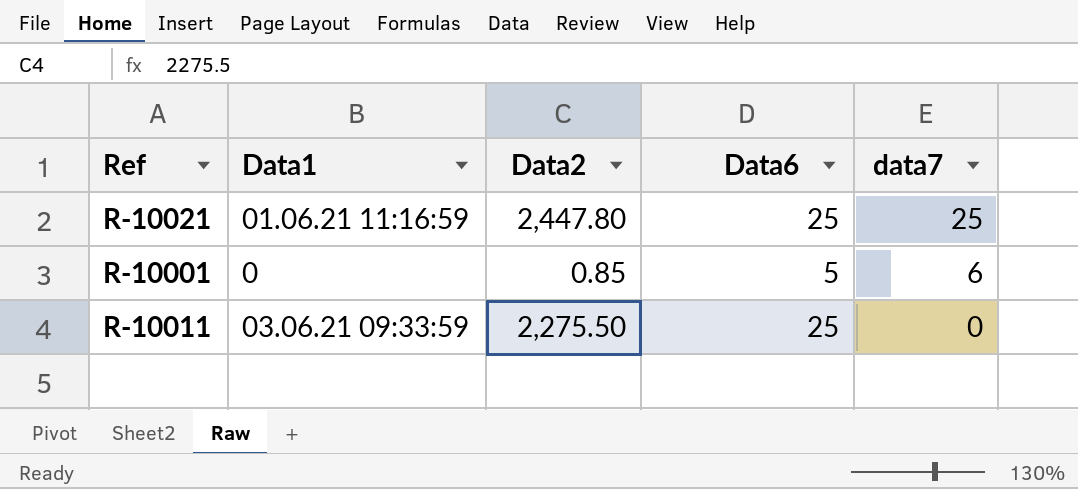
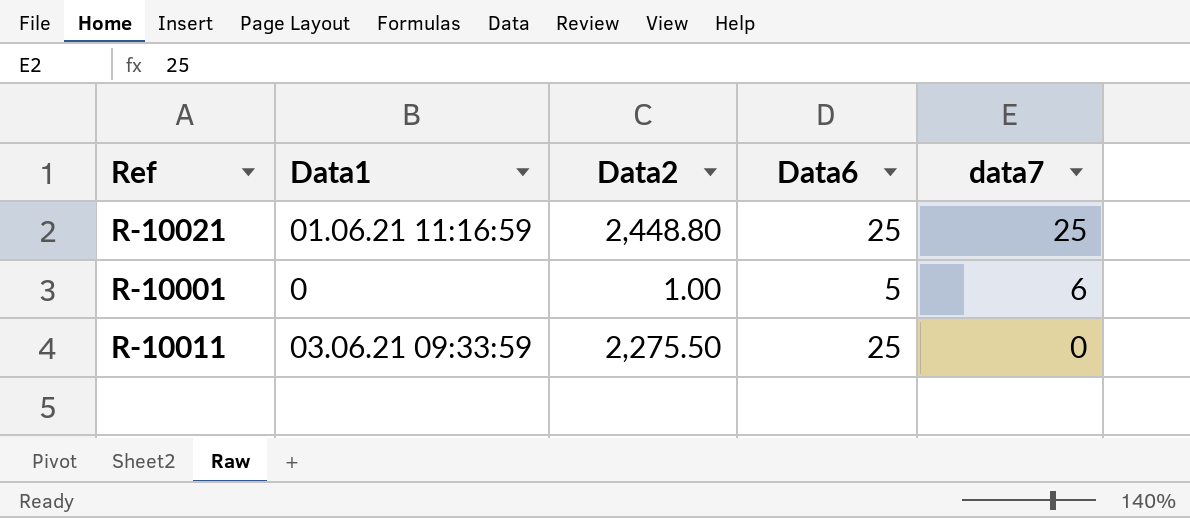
R-10021 | Data2: 2,447.80 -> 2,448.80
R-10001 | Data2: 0.85 -> 1.00

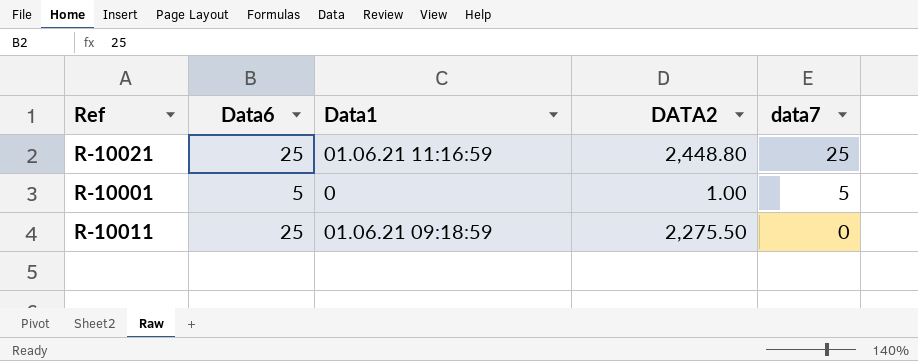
column Data6 | position: 4 -> 2
column name: Data2 -> DATA2
R-10001 | data7: 6 -> 5
R-10011 | Data1: 03.06.21 09:33:59 -> 01.06.21 09:18:59

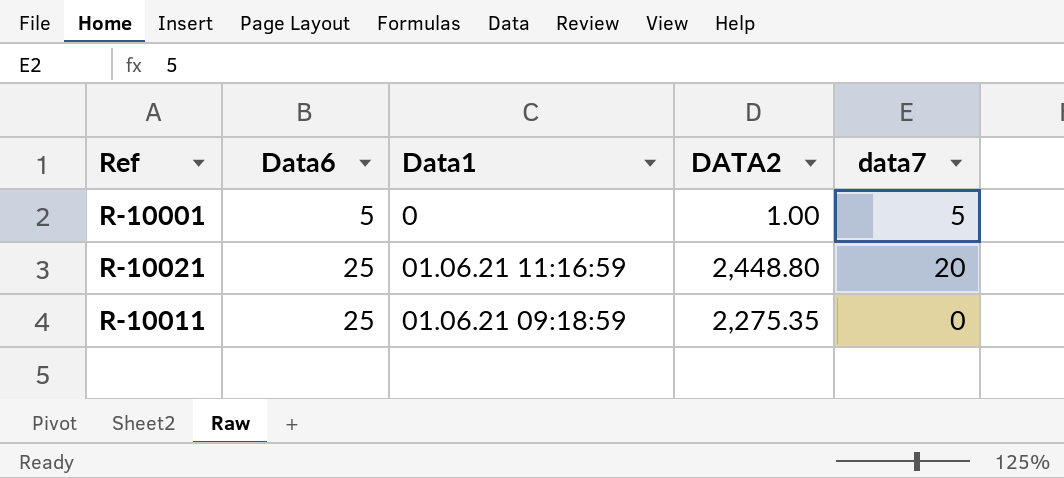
row order: data7 descending -> Data6 ascending
R-10021 | data7: 25 -> 20
R-10011 | DATA2: 2,275.50 -> 2,275.35

